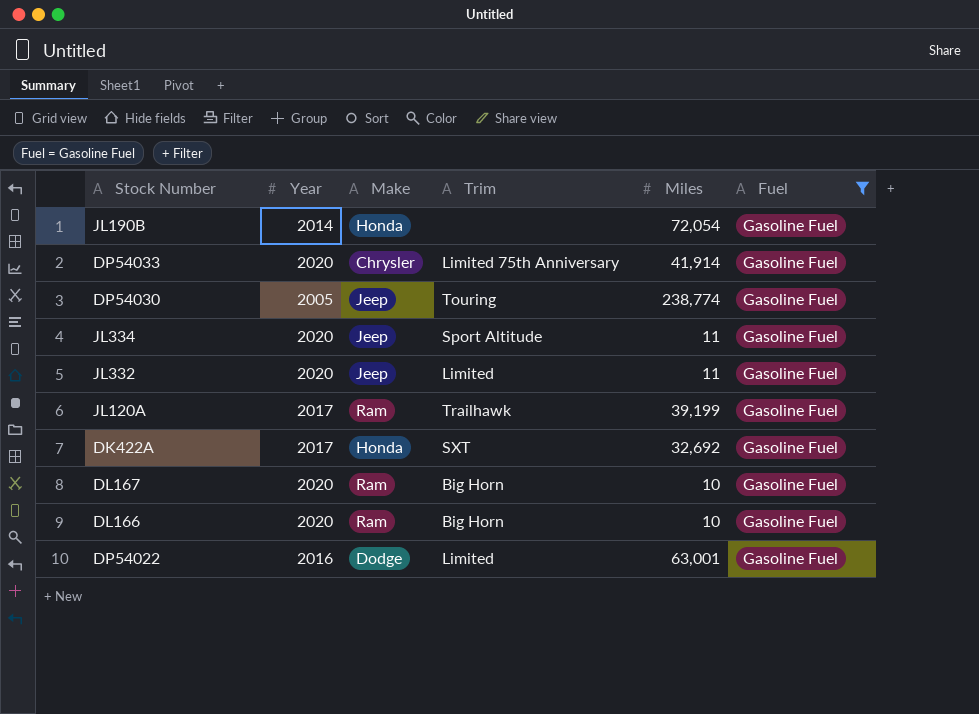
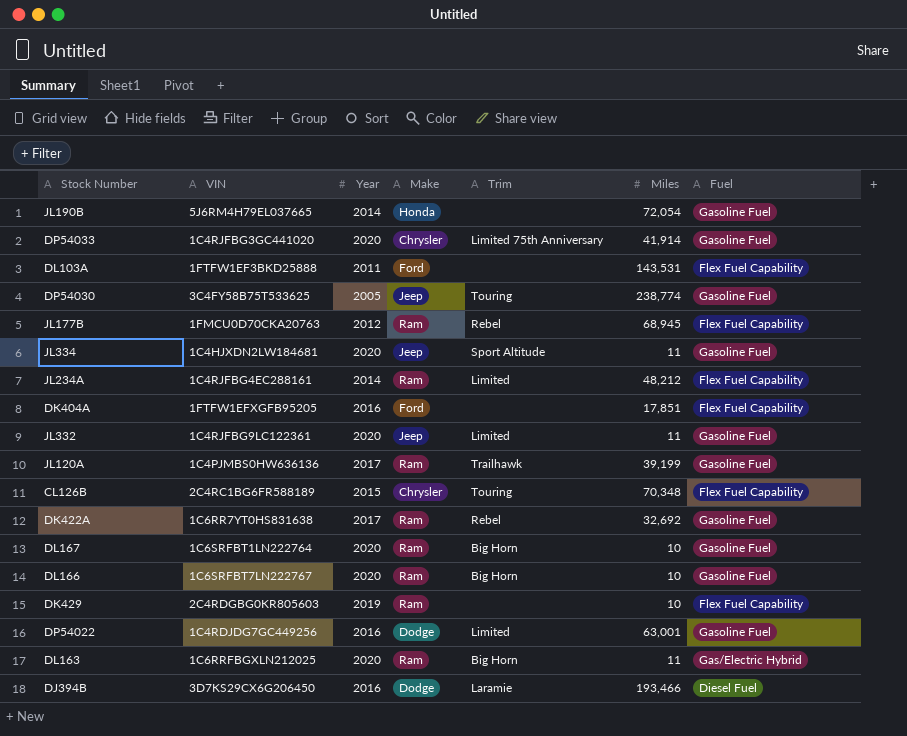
filter: Fuel = Gasoline Fuel -> none
column VIN | position: none -> 2
DK422A | Make: Honda -> Ram
DK422A | Trim: SXT -> Rebel

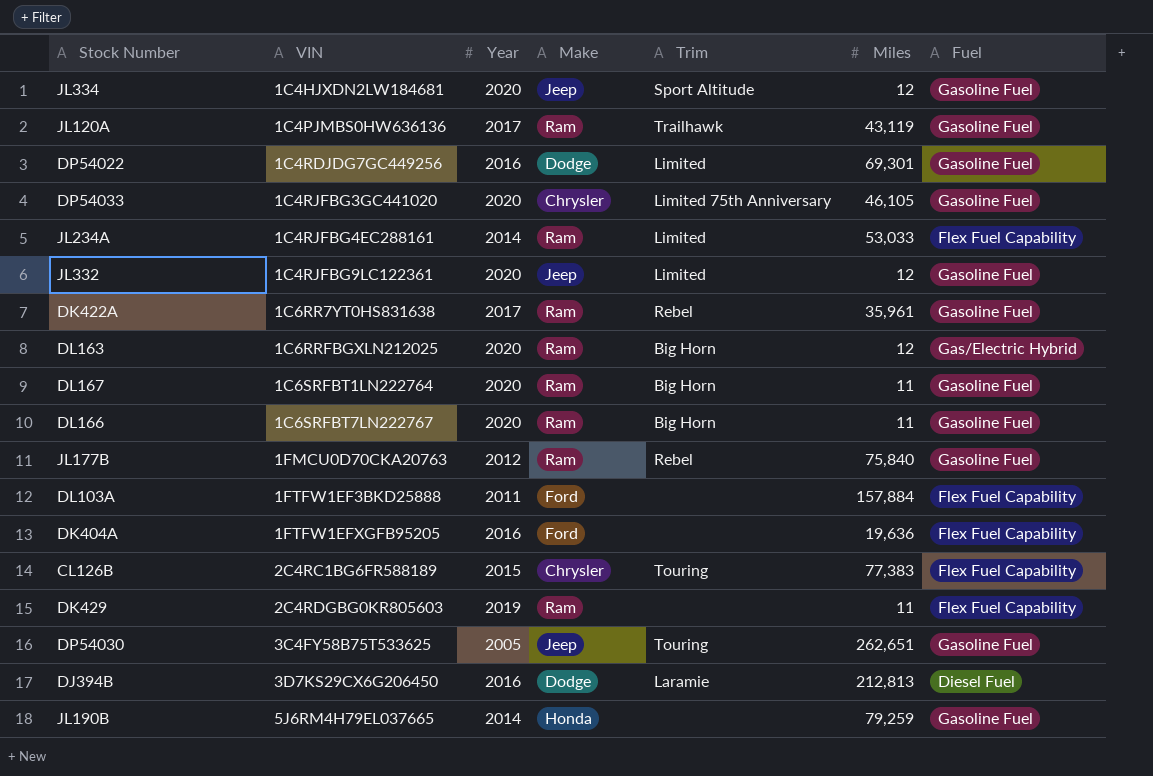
row order: none -> VIN ascending
JL334 | Miles: 11 -> 12
JL120A | Miles: 39,199 -> 43,119
DP54022 | Miles: 63,001 -> 69,301
DP54033 | Miles: 41,914 -> 46,105
JL234A | Miles: 48,212 -> 53,033
JL332 | Miles: 11 -> 12
DK422A | Miles: 32,692 -> 35,961
DL163 | Miles: 11 -> 12
DL167 | Miles: 10 -> 11
DL166 | Miles: 10 -> 11
JL177B | Miles: 68,945 -> 75,840
JL177B | Fuel: Flex Fuel Capability -> Gasoline Fuel
DL103A | Miles: 143,531 -> 157,884
DK404A | Miles: 17,851 -> 19,636
CL126B | Miles: 70,348 -> 77,383
DK429 | Miles: 10 -> 11
DP54030 | Miles: 238,774 -> 262,651
DJ394B | Miles: 193,466 -> 212,813
JL190B | Miles: 72,054 -> 79,259

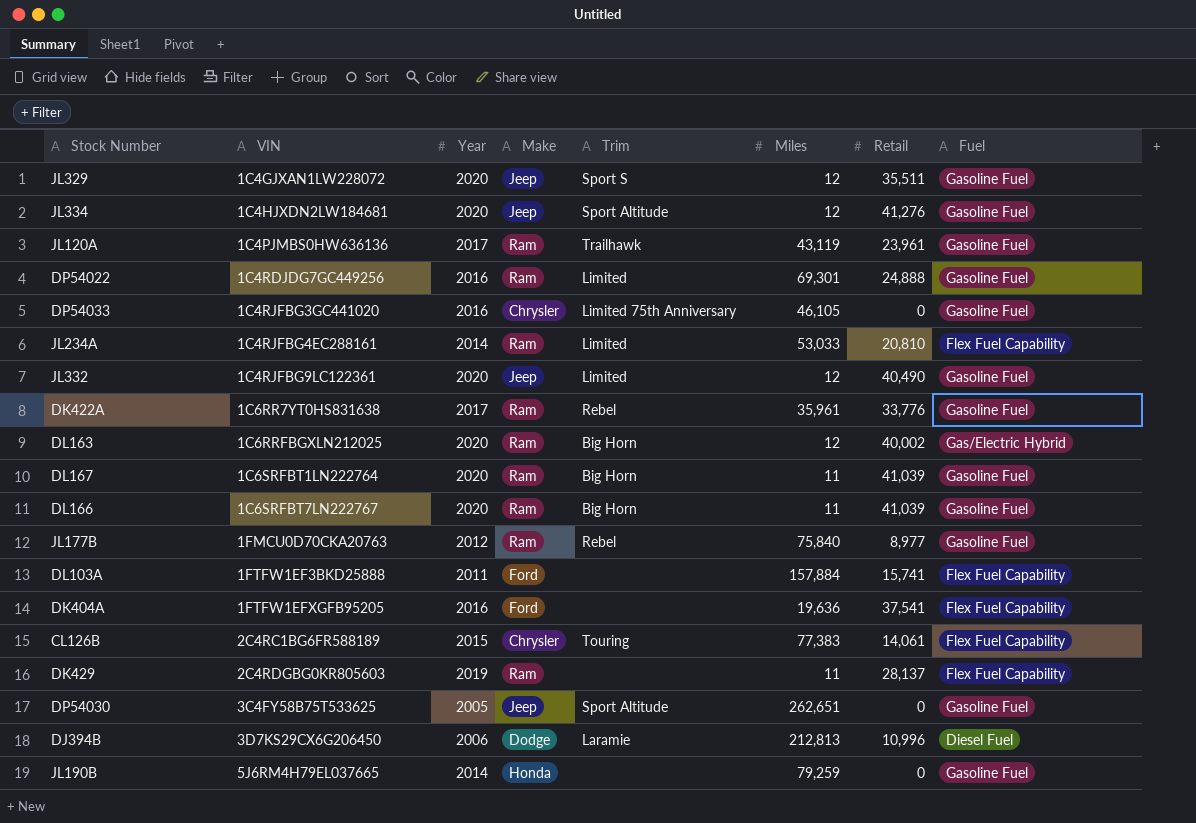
column Retail | position: none -> 7
row JL329: none -> 1C4GJXAN1LW228072 | 2020 | Jeep | Sport S | 12 | 35,511 | Gasoline Fuel
DP54022 | Make: Dodge -> Ram
DP54033 | Year: 2020 -> 2016
DP54030 | Trim: Touring -> Sport Altitude
DJ394B | Year: 2016 -> 2006

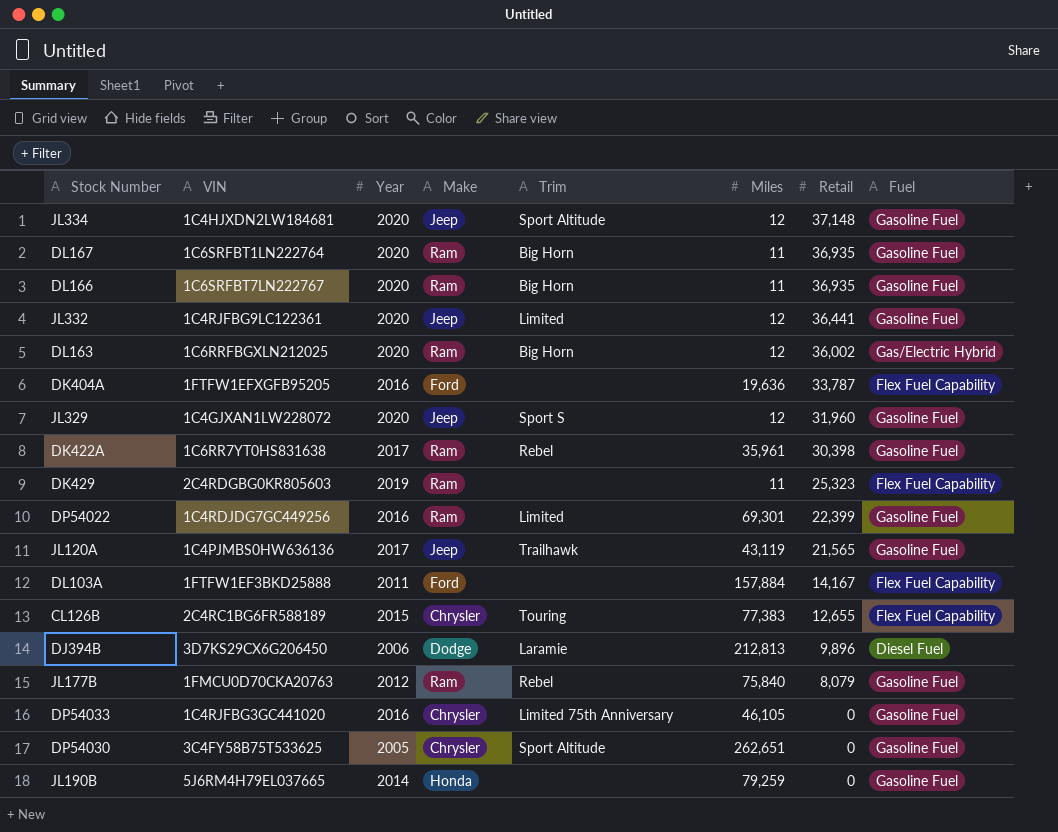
row order: VIN ascending -> Retail descending
row JL234A: 1C4RJFBG4EC288161 | 2014 | Ram | Limited | 53,033 | 20,810 | Flex Fuel Capability -> none
JL334 | Retail: 41,276 -> 37,148
DL167 | Retail: 41,039 -> 36,935
DL166 | Retail: 41,039 -> 36,935
JL332 | Retail: 40,490 -> 36,441
DL163 | Retail: 40,002 -> 36,002
DK404A | Retail: 37,541 -> 33,787
JL329 | Retail: 35,511 -> 31,960
DK422A | Retail: 33,776 -> 30,398
DK429 | Retail: 28,137 -> 25,323
DP54022 | Retail: 24,888 -> 22,399
JL120A | Make: Ram -> Jeep
JL120A | Retail: 23,961 -> 21,565
DL103A | Retail: 15,741 -> 14,167
CL126B | Retail: 14,061 -> 12,655
DJ394B | Retail: 10,996 -> 9,896
JL177B | Retail: 8,977 -> 8,079
DP54030 | Make: Jeep -> Chrysler

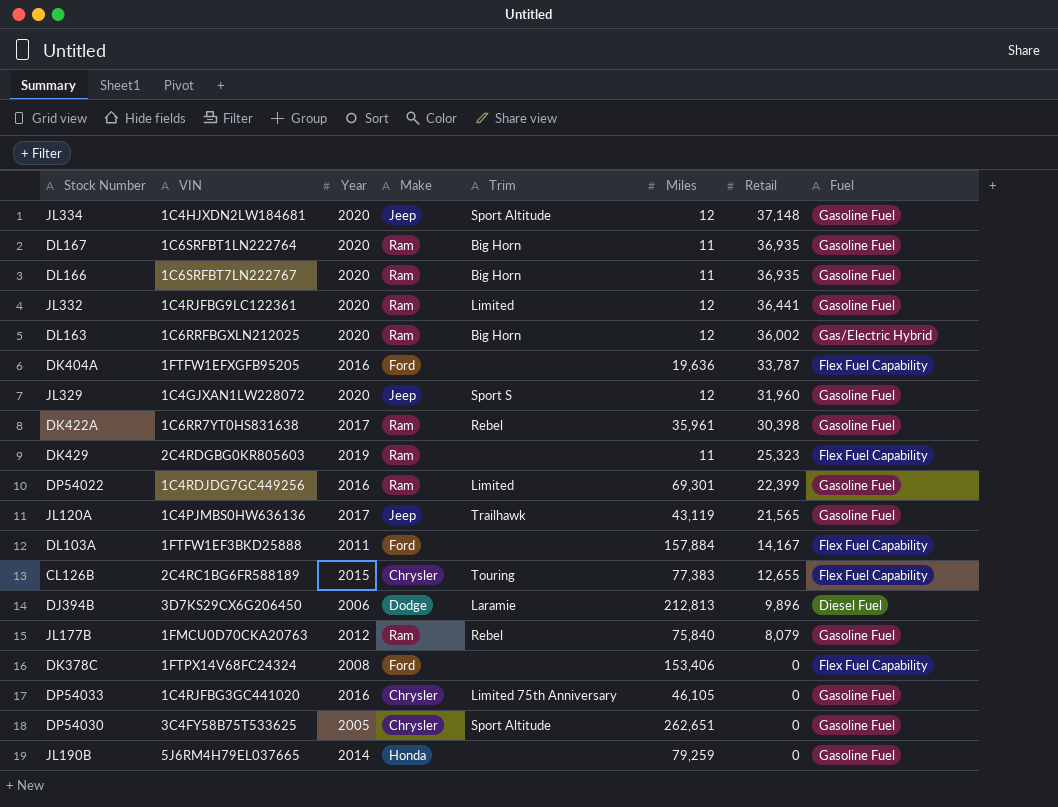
JL332 | Make: Jeep -> Ram
row DK378C: none -> 1FTPX14V68FC24324 | 2008 | Ford | none | 153,406 | 0 | Flex Fuel Capability

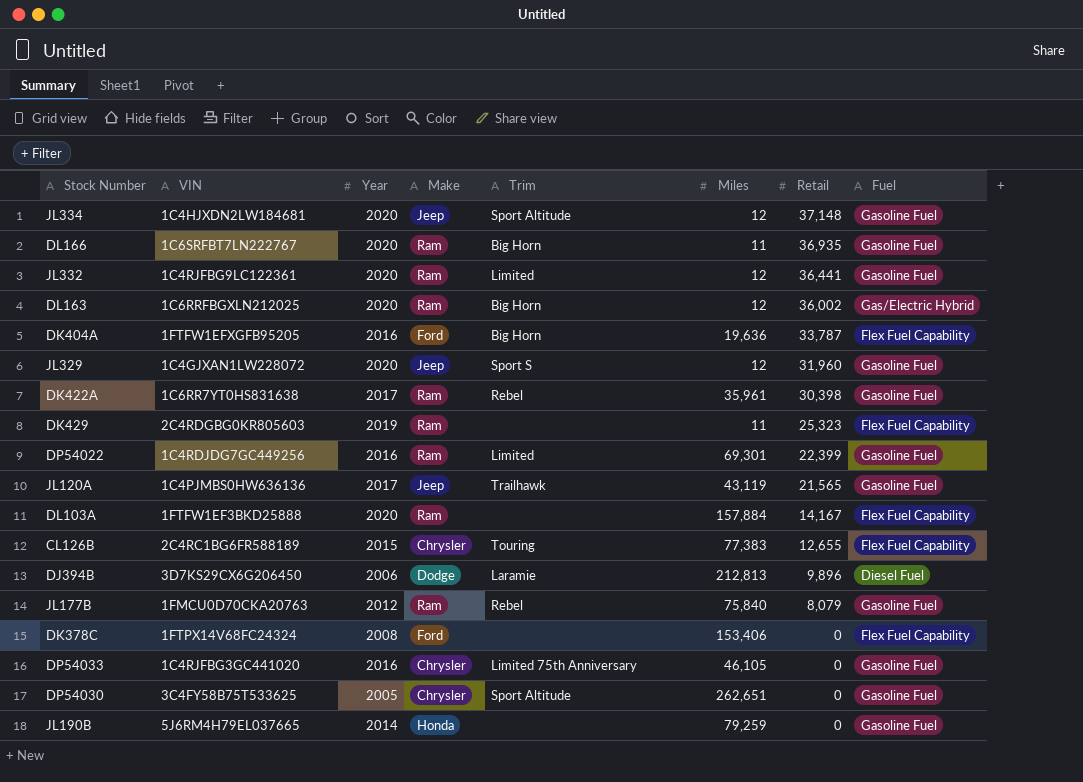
row DL167: 1C6SRFBT1LN222764 | 2020 | Ram | Big Horn | 11 | 36,935 | Gasoline Fuel -> none
DK404A | Trim: none -> Big Horn
DL103A | Year: 2011 -> 2020
DL103A | Make: Ford -> Ram

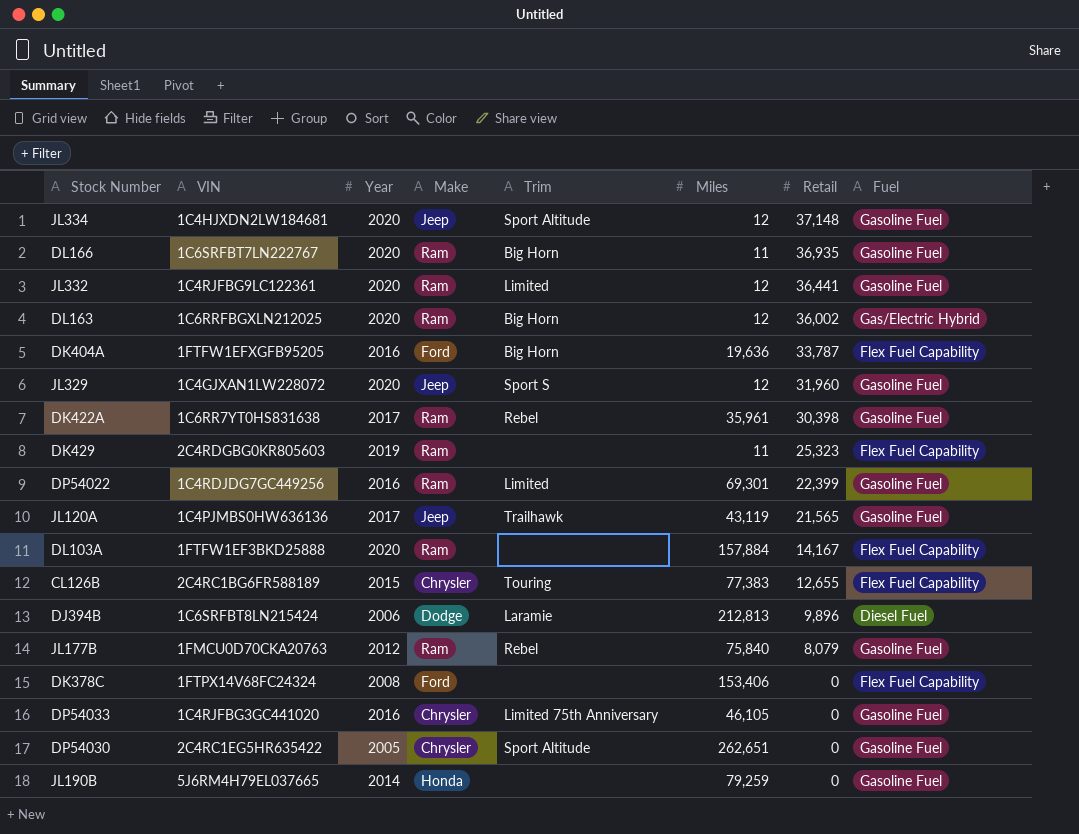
DJ394B | VIN: 3D7KS29CX6G206450 -> 1C6SRFBT8LN215424
DP54030 | VIN: 3C4FY58B75T533625 -> 2C4RC1EG5HR635422

